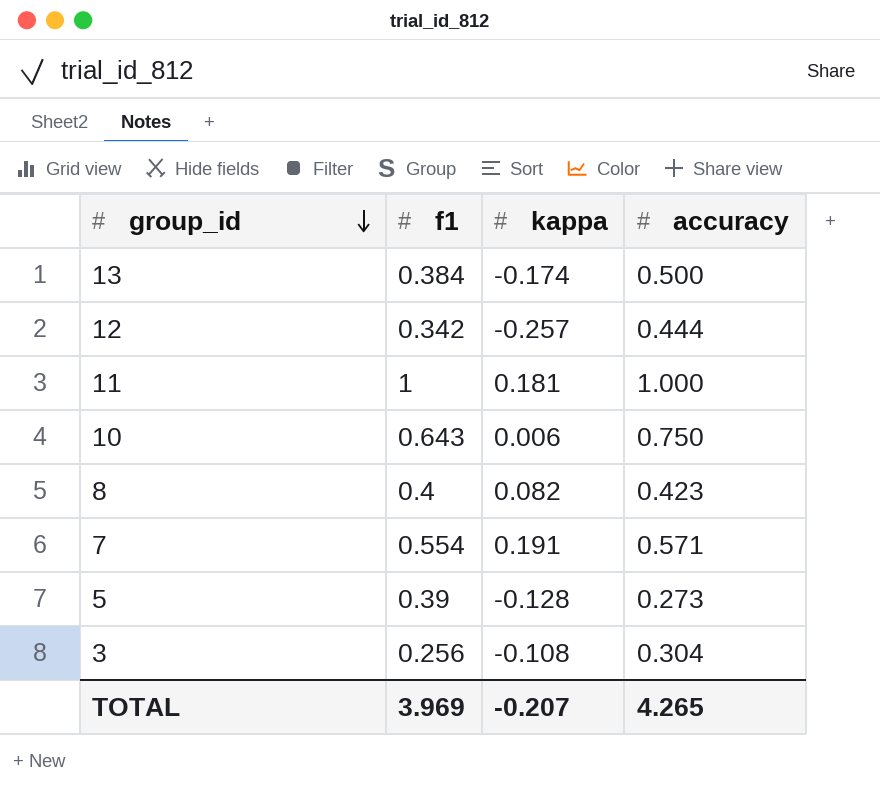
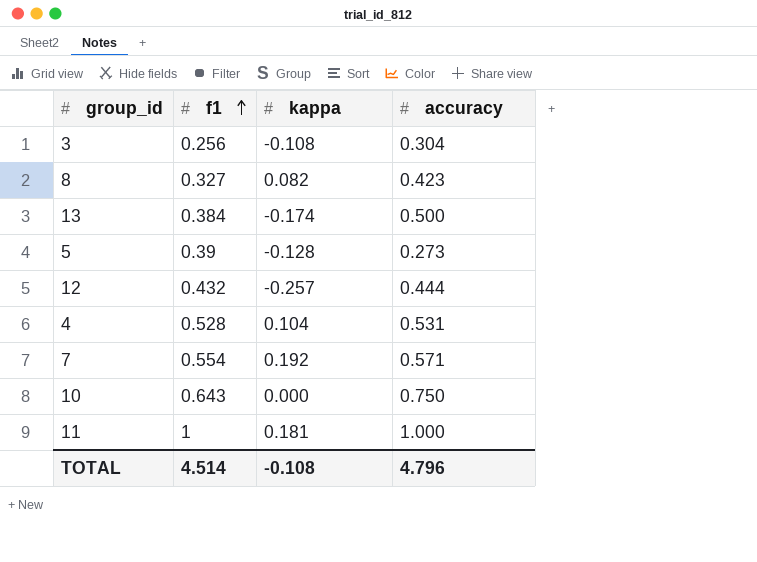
row order: group_id descending -> f1 ascending
8 | f1: 0.4 -> 0.327
12 | f1: 0.342 -> 0.432
row 4: none -> 0.528 | 0.104 | 0.531
7 | kappa: 0.191 -> 0.192
10 | kappa: 0.006 -> 0.000
TOTAL | f1: 3.969 -> 4.514
TOTAL | kappa: -0.207 -> -0.108
TOTAL | accuracy: 4.265 -> 4.796

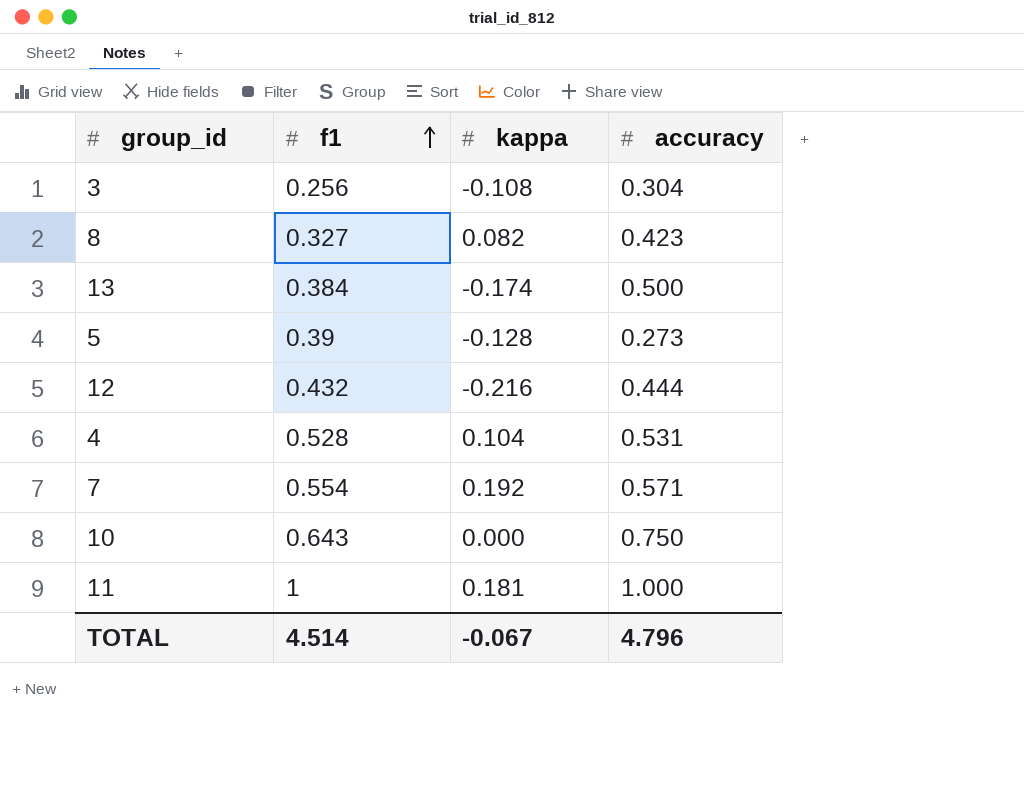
12 | kappa: -0.257 -> -0.216
TOTAL | kappa: -0.108 -> -0.067

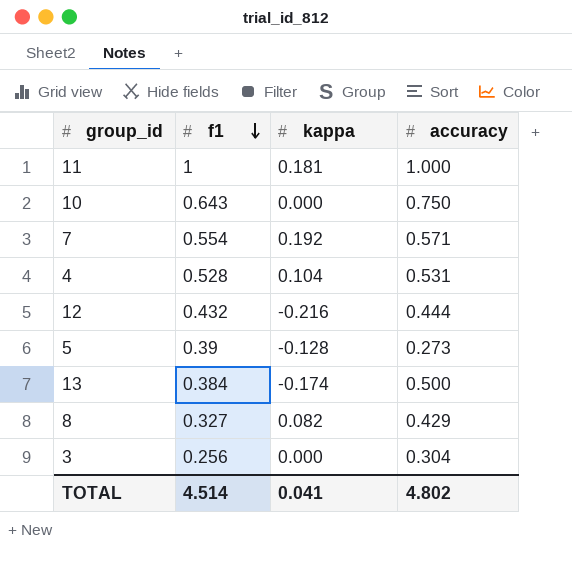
row order: f1 ascending -> f1 descending
8 | accuracy: 0.423 -> 0.429
3 | kappa: -0.108 -> 0.000
TOTAL | kappa: -0.067 -> 0.041
TOTAL | accuracy: 4.796 -> 4.802

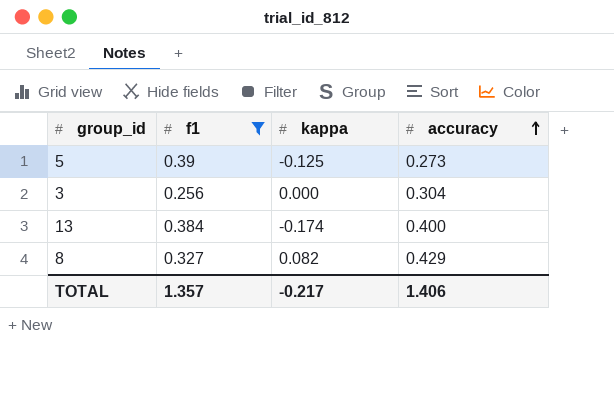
filter: none -> f1 <= 0.39
row order: f1 descending -> accuracy ascending
5 | kappa: -0.128 -> -0.125
13 | accuracy: 0.500 -> 0.400
TOTAL | f1: 4.514 -> 1.357
TOTAL | kappa: 0.041 -> -0.217
TOTAL | accuracy: 4.802 -> 1.406

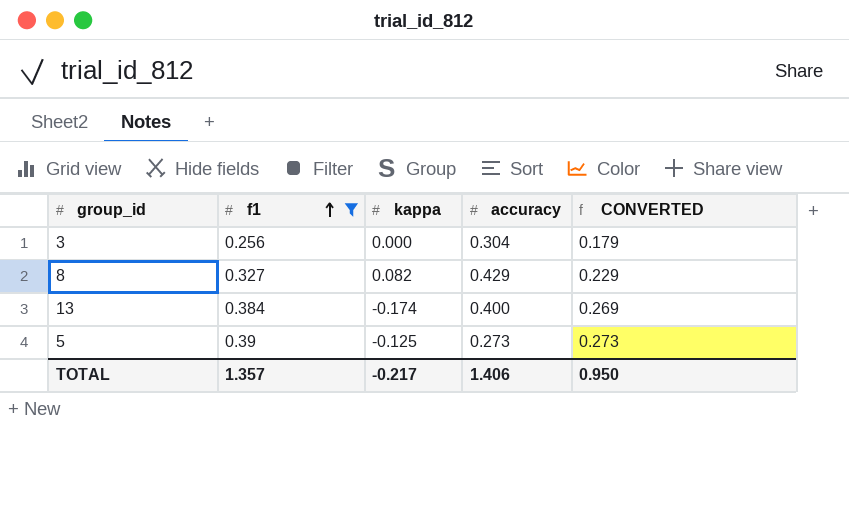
row order: accuracy ascending -> f1 ascending
column CONVERTED | formula: none -> [f1] * 0.7

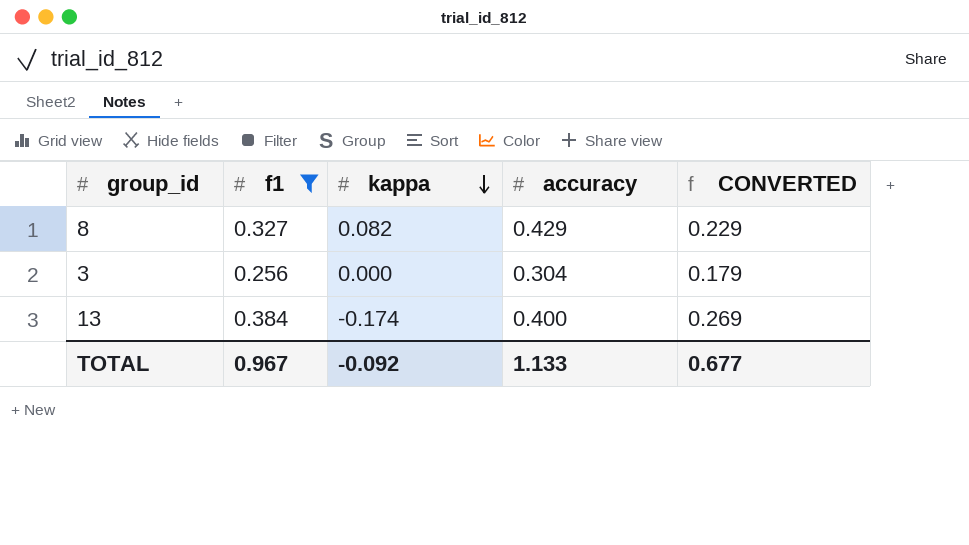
row order: f1 ascending -> kappa descending
row 5: 0.39 | -0.125 | 0.273 | 0.273 -> none
TOTAL | f1: 1.357 -> 0.967
TOTAL | kappa: -0.217 -> -0.092
TOTAL | accuracy: 1.406 -> 1.133
TOTAL | CONVERTED: 0.950 -> 0.677

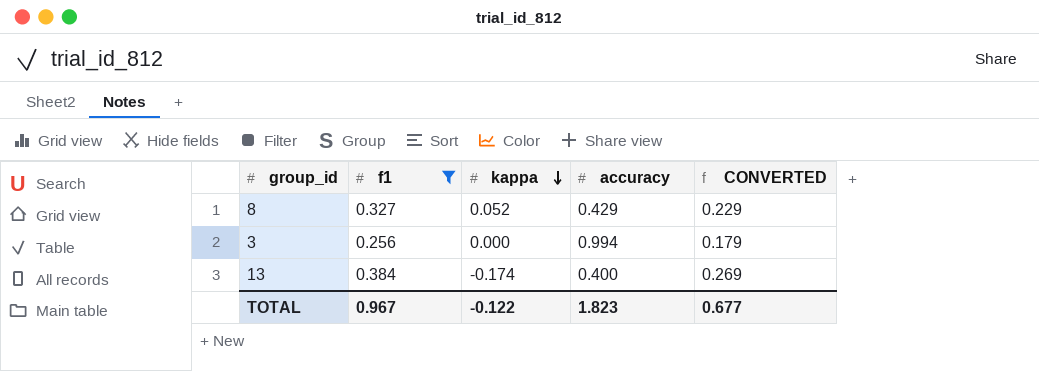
8 | kappa: 0.082 -> 0.052
3 | accuracy: 0.304 -> 0.994
TOTAL | kappa: -0.092 -> -0.122
TOTAL | accuracy: 1.133 -> 1.823

